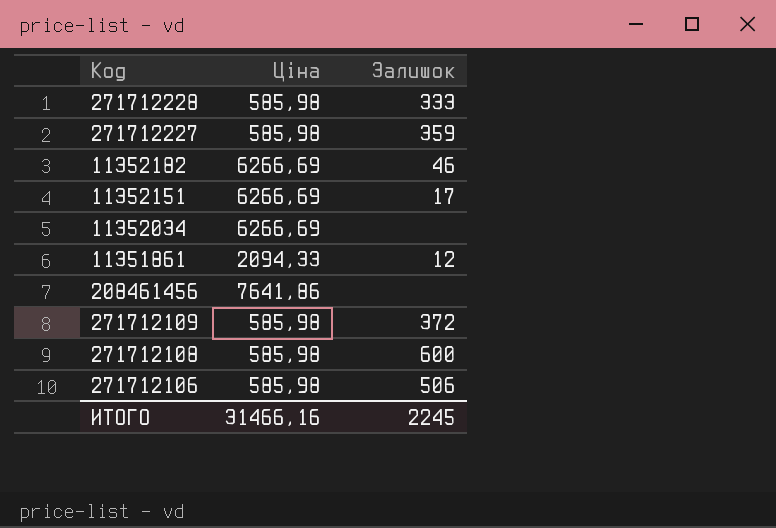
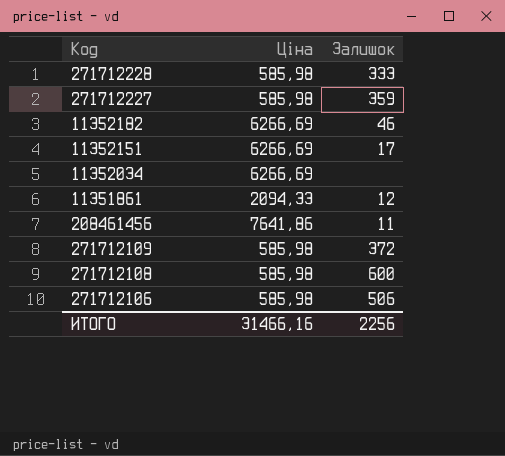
208461456 | Залишок: none -> 11
ИТОГО | Залишок: 2245 -> 2256

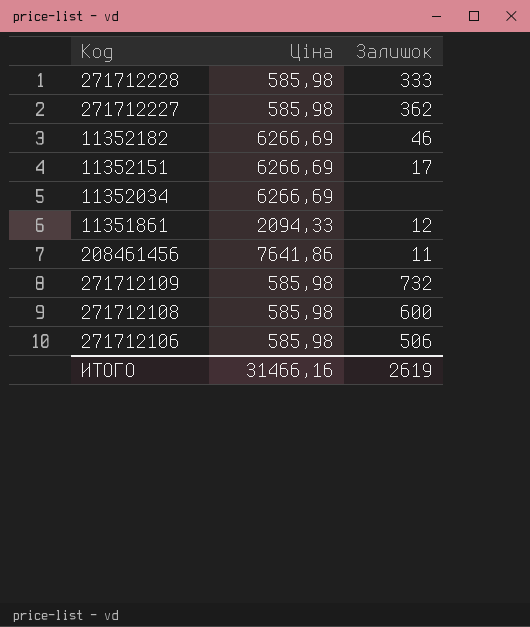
271712227 | Залишок: 359 -> 362
271712109 | Залишок: 372 -> 732
ИТОГО | Залишок: 2256 -> 2619

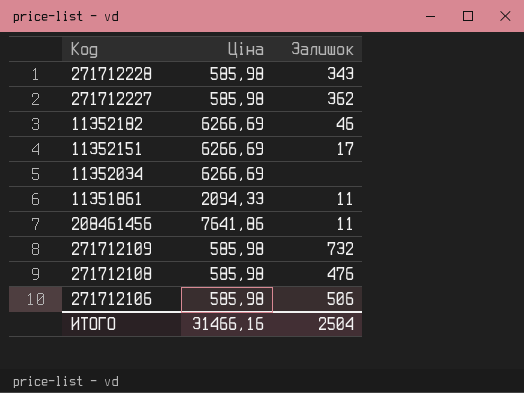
271712228 | Залишок: 333 -> 343
11351861 | Залишок: 12 -> 11
271712108 | Залишок: 600 -> 476
ИТОГО | Залишок: 2619 -> 2504

